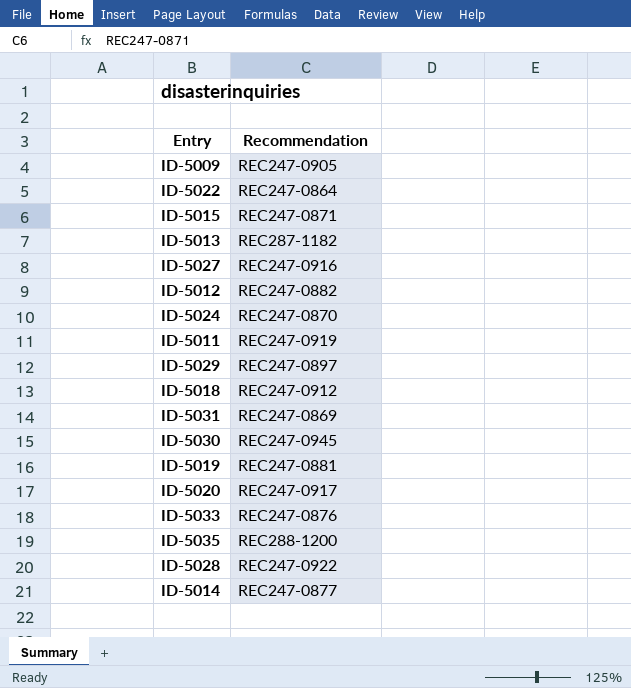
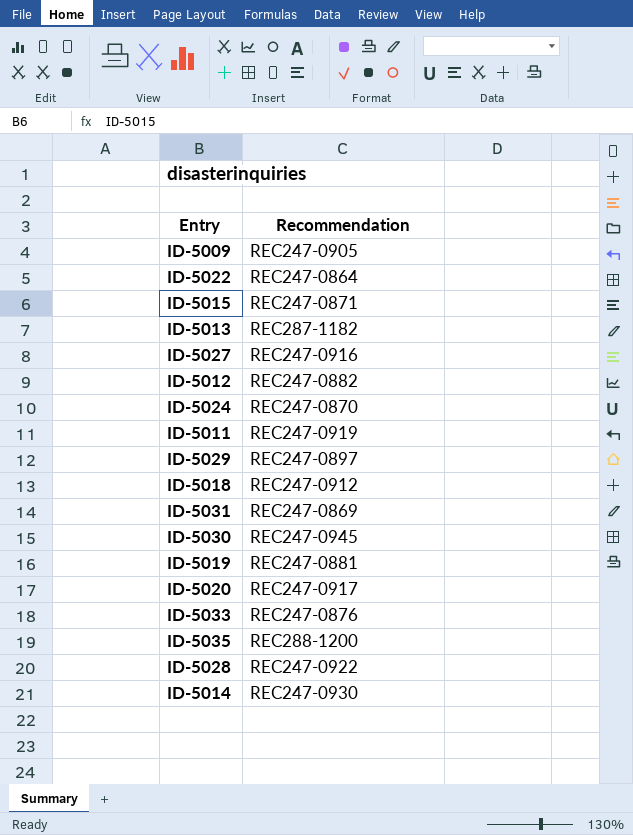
ID-5014 | Recommendation: REC247-0877 -> REC247-0930

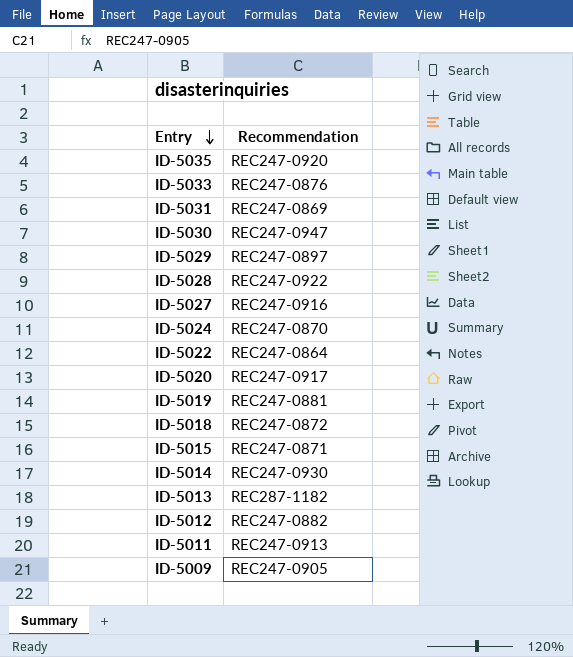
row order: none -> Entry descending
ID-5035 | Recommendation: REC288-1200 -> REC247-0920
ID-5030 | Recommendation: REC247-0945 -> REC247-0947
ID-5018 | Recommendation: REC247-0912 -> REC247-0872
ID-5011 | Recommendation: REC247-0919 -> REC247-0913

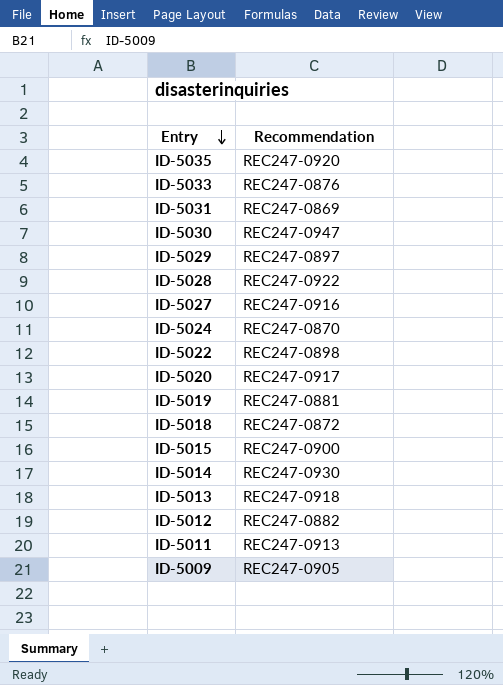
ID-5022 | Recommendation: REC247-0864 -> REC247-0898
ID-5015 | Recommendation: REC247-0871 -> REC247-0900
ID-5013 | Recommendation: REC287-1182 -> REC247-0918

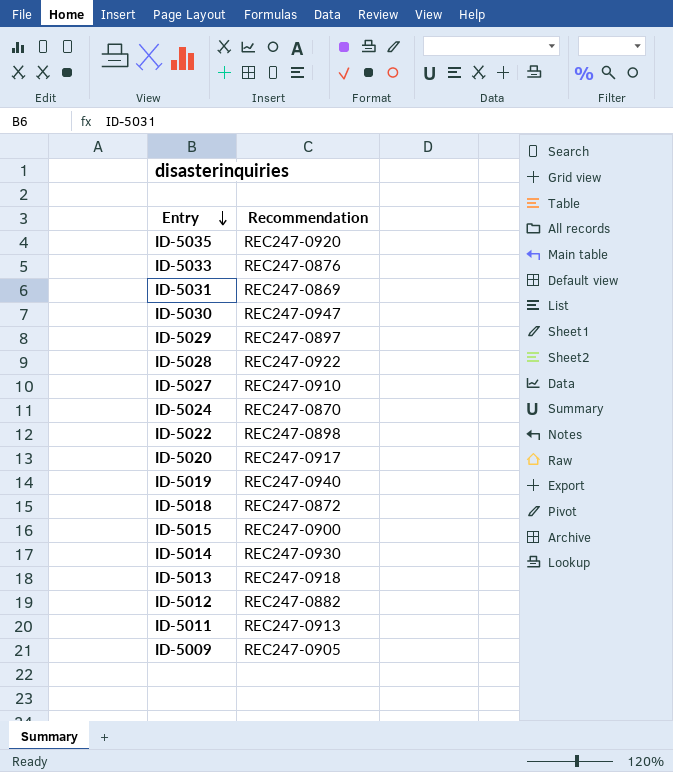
ID-5027 | Recommendation: REC247-0916 -> REC247-0910
ID-5019 | Recommendation: REC247-0881 -> REC247-0940

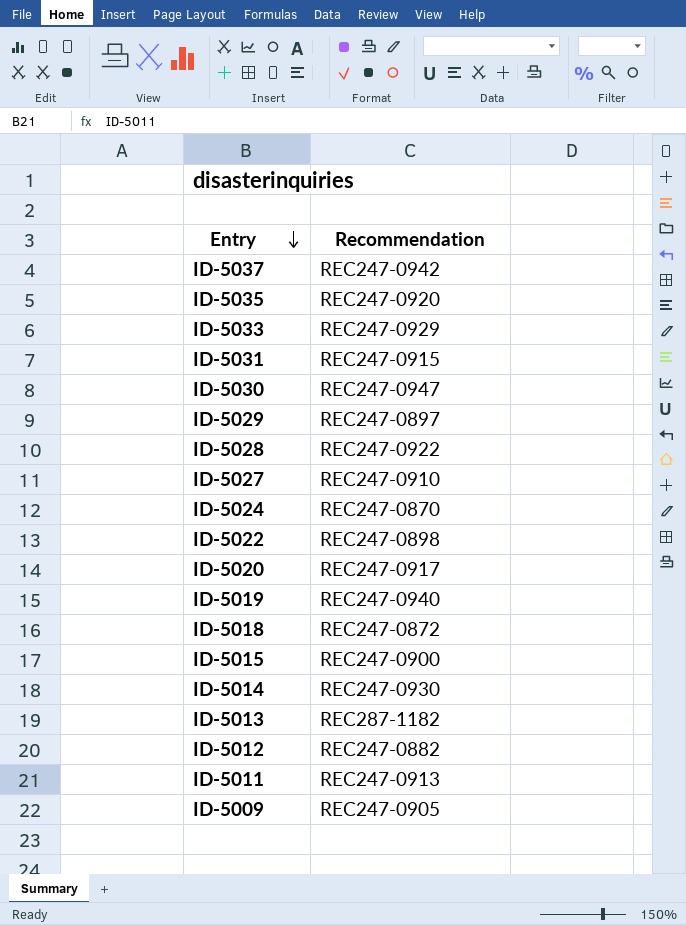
row ID-5037: none -> REC247-0942
ID-5033 | Recommendation: REC247-0876 -> REC247-0929
ID-5031 | Recommendation: REC247-0869 -> REC247-0915
ID-5013 | Recommendation: REC247-0918 -> REC287-1182

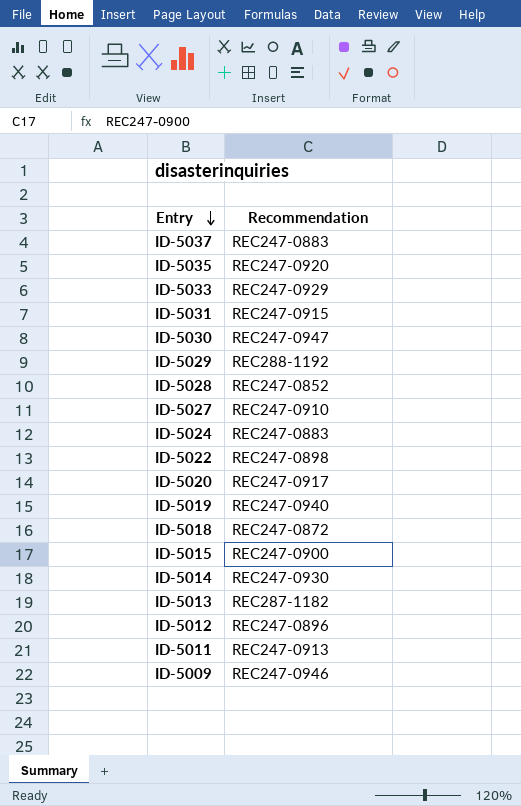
ID-5037 | Recommendation: REC247-0942 -> REC247-0883
ID-5029 | Recommendation: REC247-0897 -> REC288-1192
ID-5028 | Recommendation: REC247-0922 -> REC247-0852
ID-5024 | Recommendation: REC247-0870 -> REC247-0883
ID-5012 | Recommendation: REC247-0882 -> REC247-0896
ID-5009 | Recommendation: REC247-0905 -> REC247-0946

